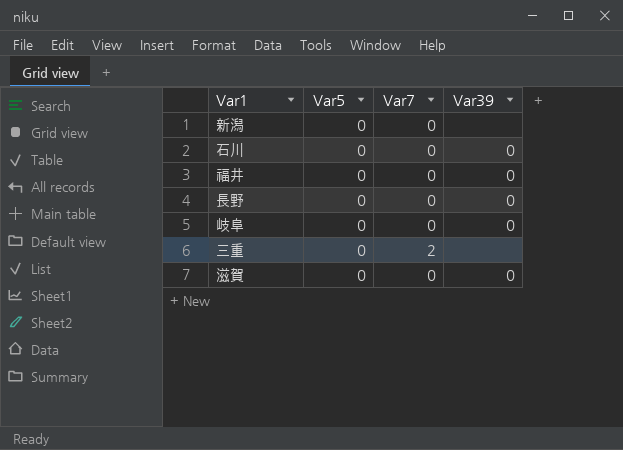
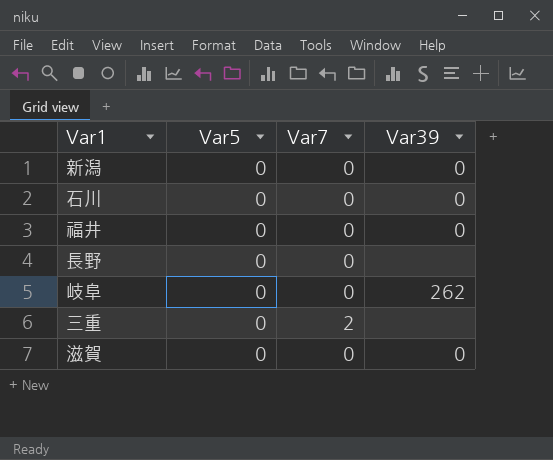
新潟 | Var39: none -> 0
長野 | Var39: 0 -> none
岐阜 | Var39: 0 -> 262

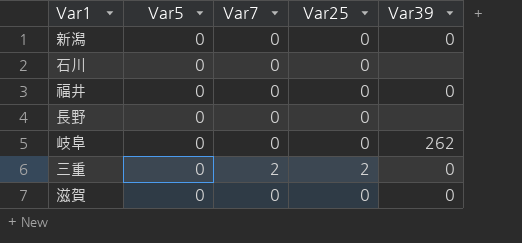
column Var25 | position: none -> 4
石川 | Var39: 0 -> none
三重 | Var39: none -> 0

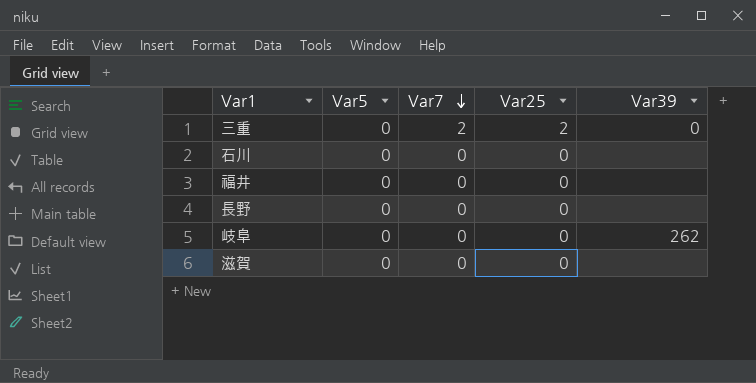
row order: none -> Var7 descending
row 新潟: 0 | 0 | 0 | 0 -> none
福井 | Var39: 0 -> none
滋賀 | Var39: 0 -> none

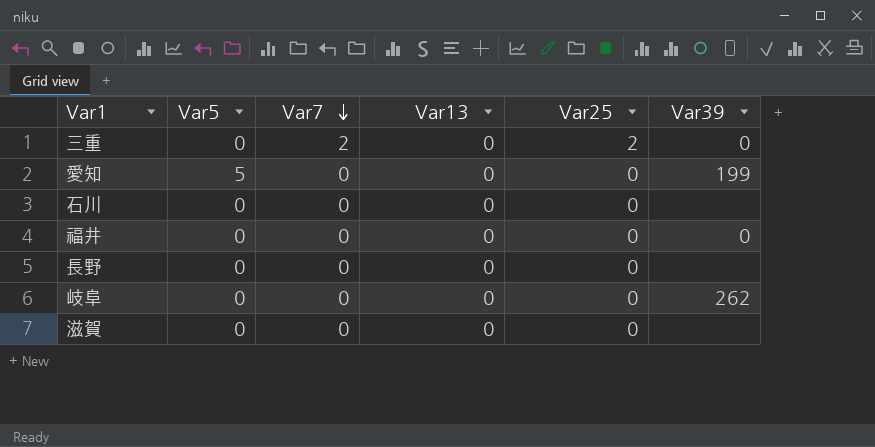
column Var13 | position: none -> 4
row 愛知: none -> 5 | 0 | 0 | 0 | 199
福井 | Var39: none -> 0

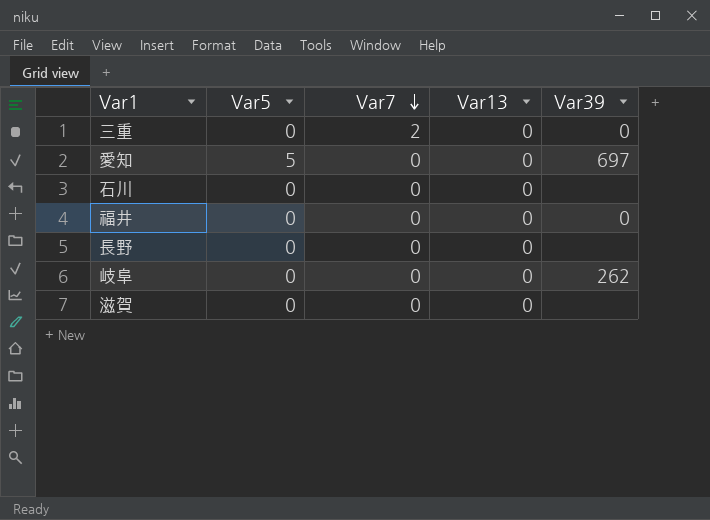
column Var25 | position: 5 -> none
愛知 | Var39: 199 -> 697

